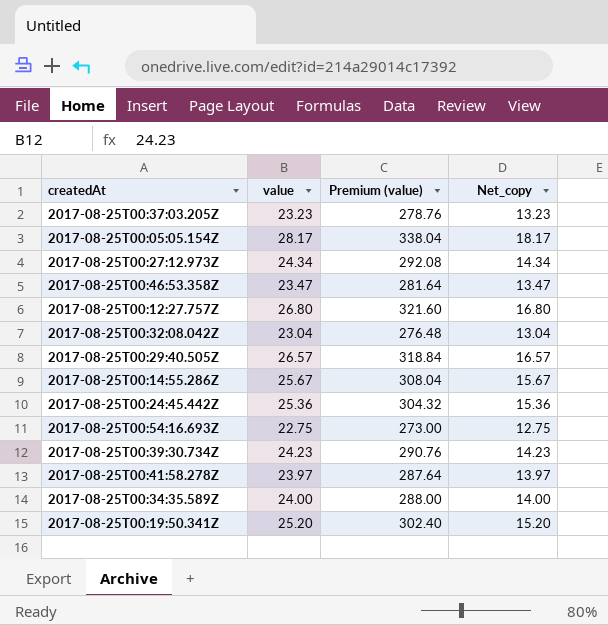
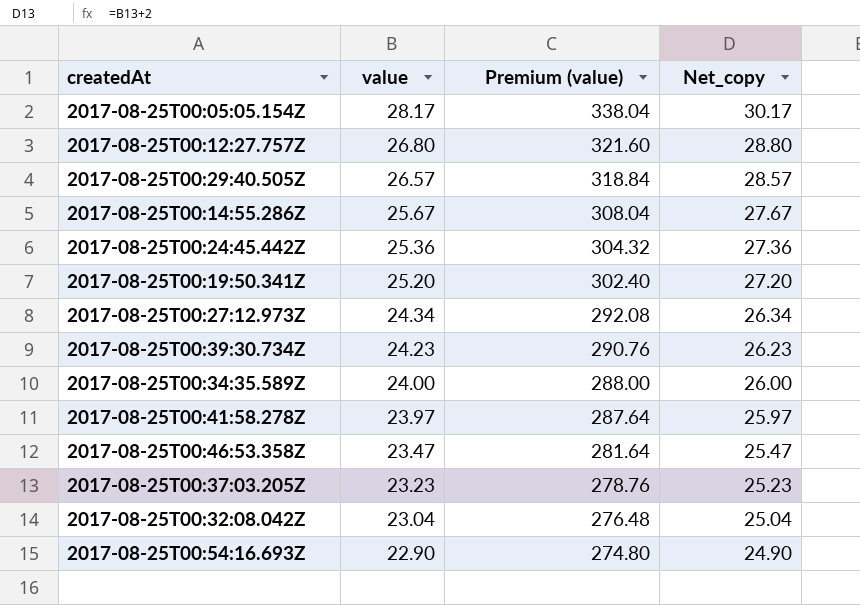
row order: none -> value descending
column Net_copy | formula: [value] - 10 -> [value] + 2
2017-08-25T00:54:16.693Z | value: 22.75 -> 22.90
2017-08-25T00:54:16.693Z | Premium (value): 273.00 -> 274.80

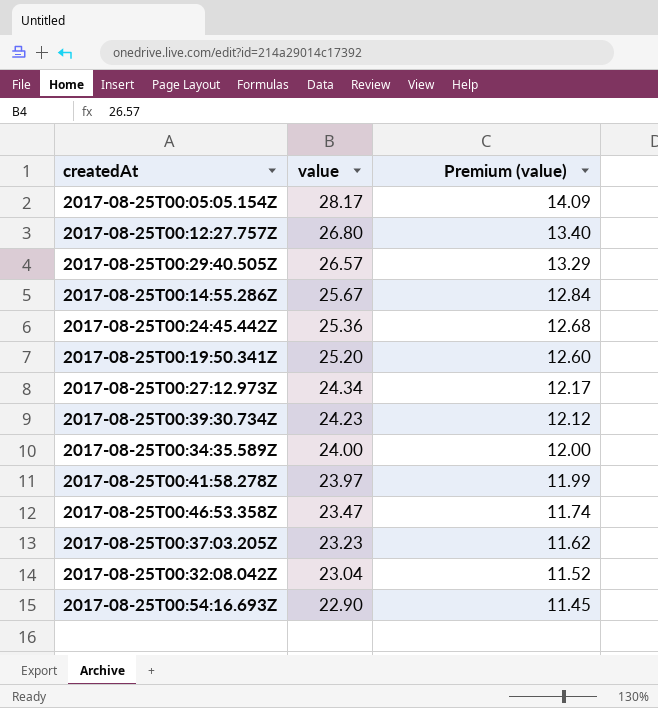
column Net_copy | formula: [value] + 2 -> none
column Premium (value) | formula: [value] * 12 -> [value] * 0.5

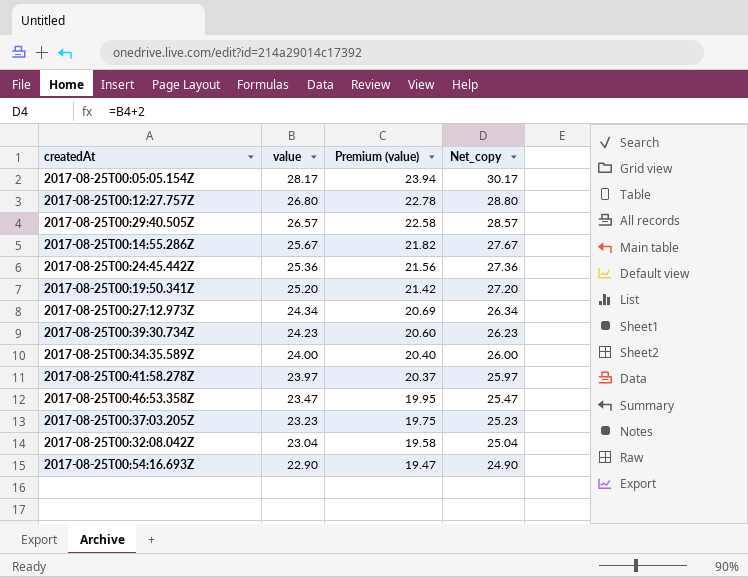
column Premium (value) | formula: [value] * 0.5 -> [value] * 0.85
column Net_copy | formula: none -> [value] + 2

